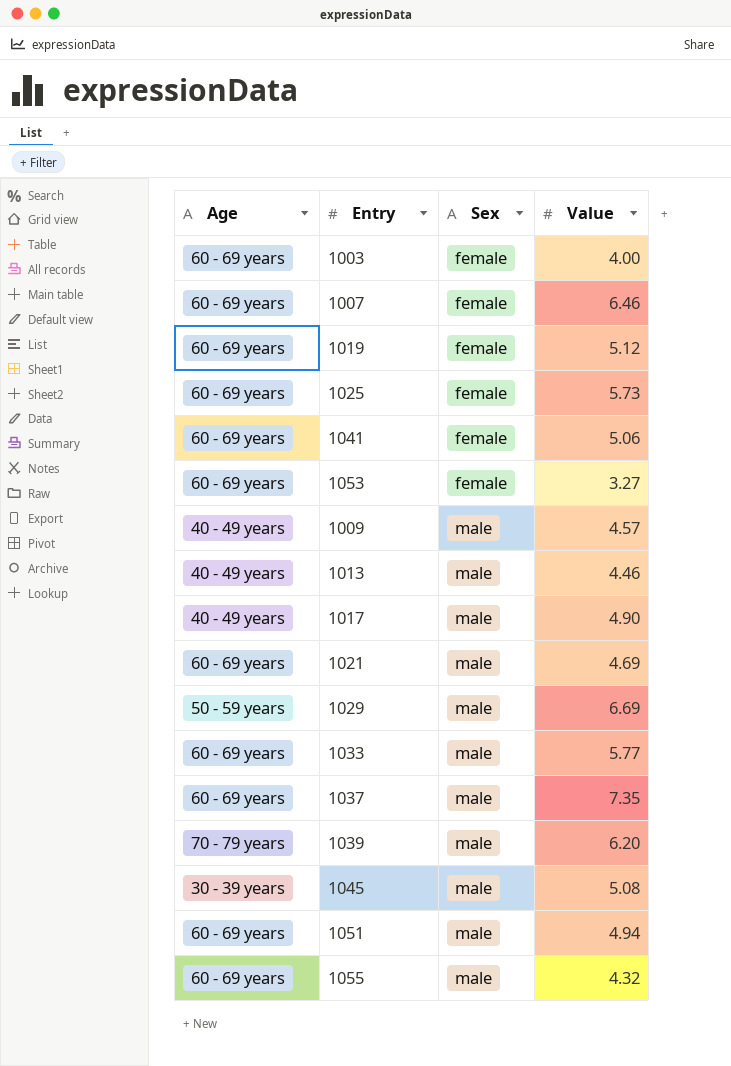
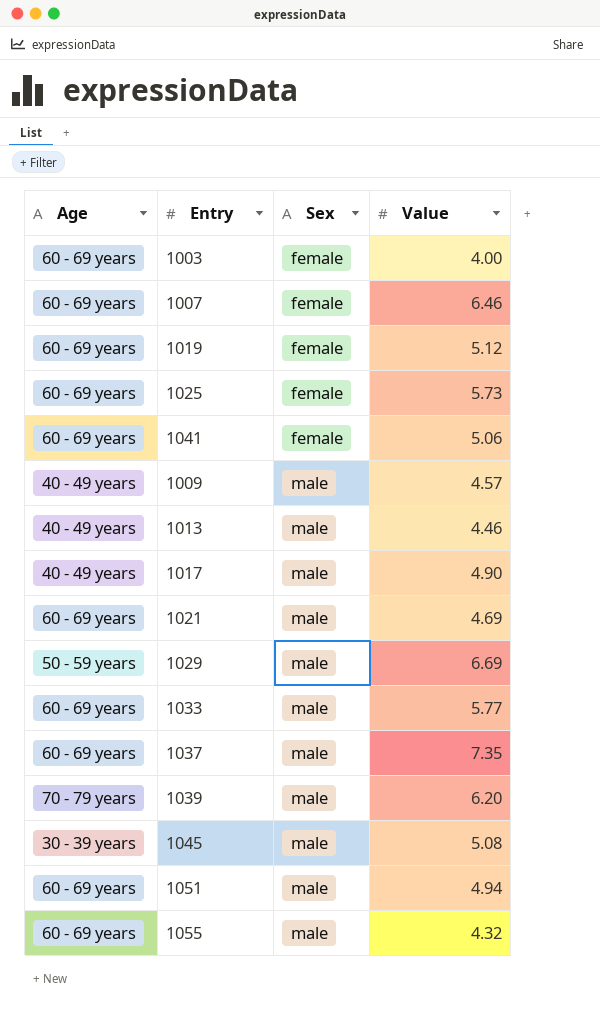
row 1053: 60 - 69 years | female | 3.27 -> none

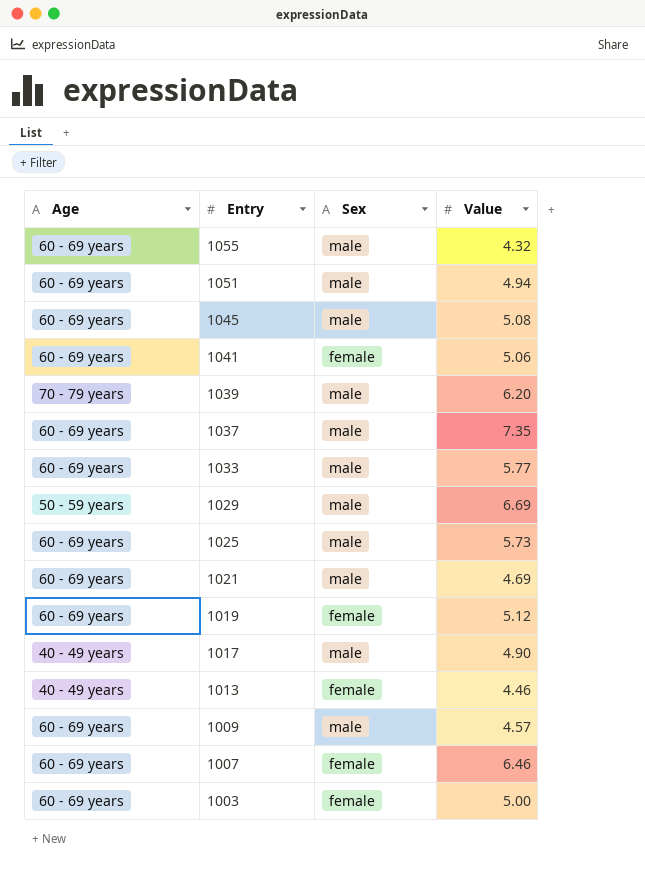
row order: Sex ascending -> Entry descending
1045 | Age: 30 - 39 years -> 60 - 69 years
1025 | Sex: female -> male
1013 | Sex: male -> female
1009 | Age: 40 - 49 years -> 60 - 69 years
1003 | Value: 4.00 -> 5.00

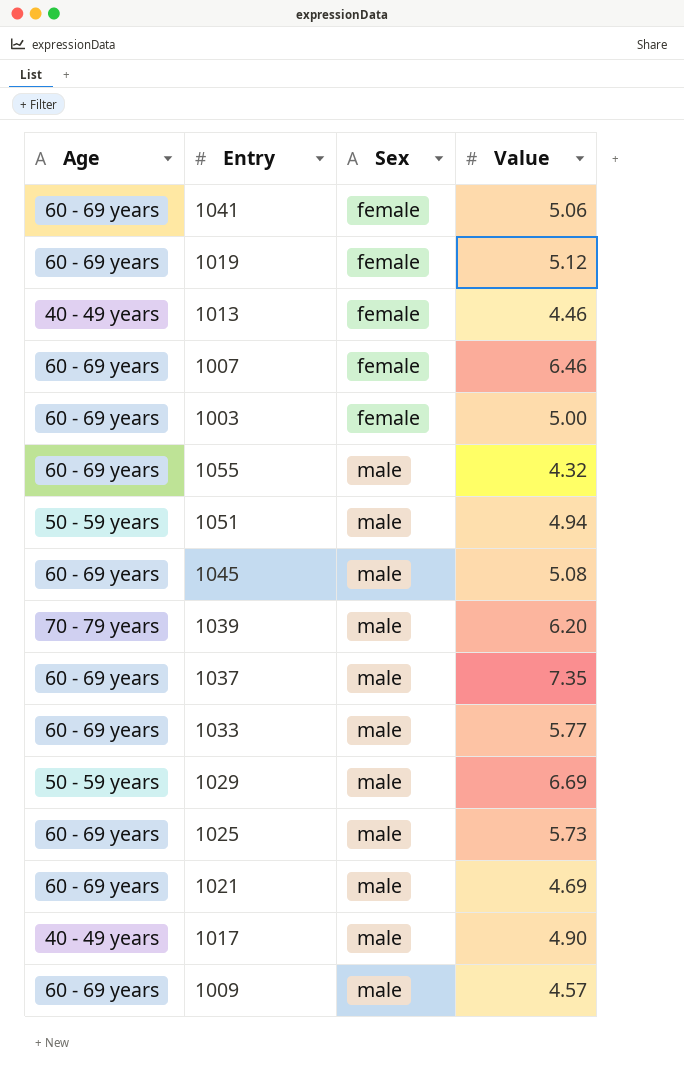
row order: Entry descending -> Sex ascending
1051 | Age: 60 - 69 years -> 50 - 59 years

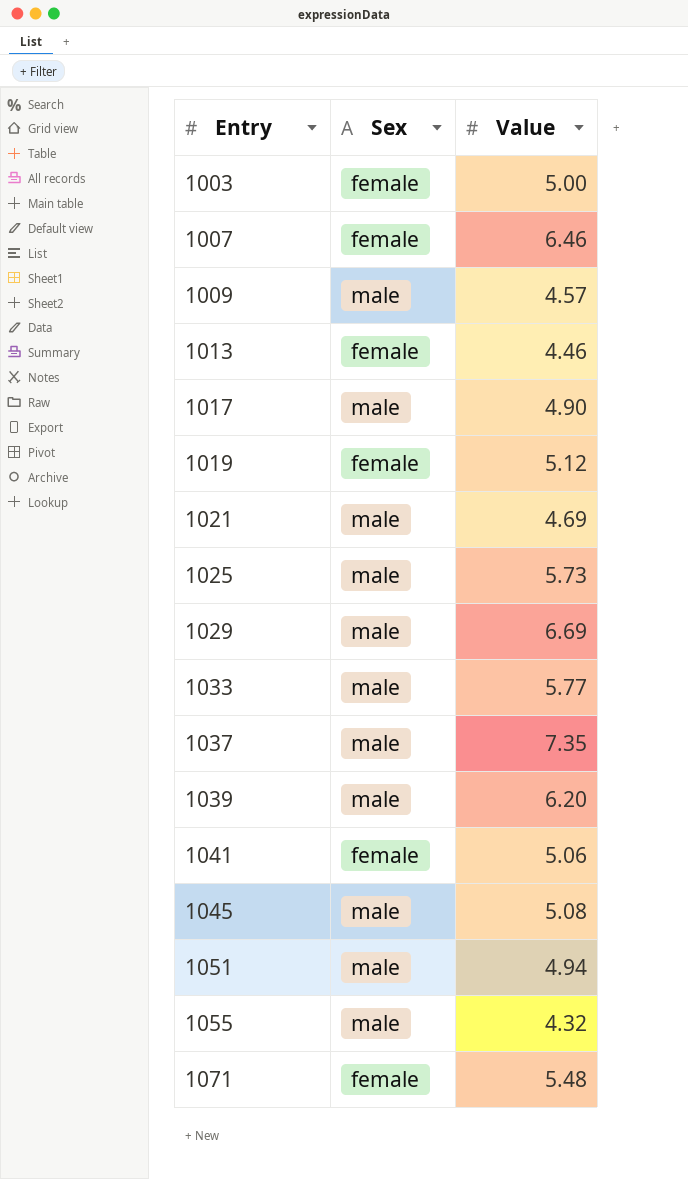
row order: Sex ascending -> Entry ascending
column Age | position: 1 -> none
row 1071: none -> female | 5.48

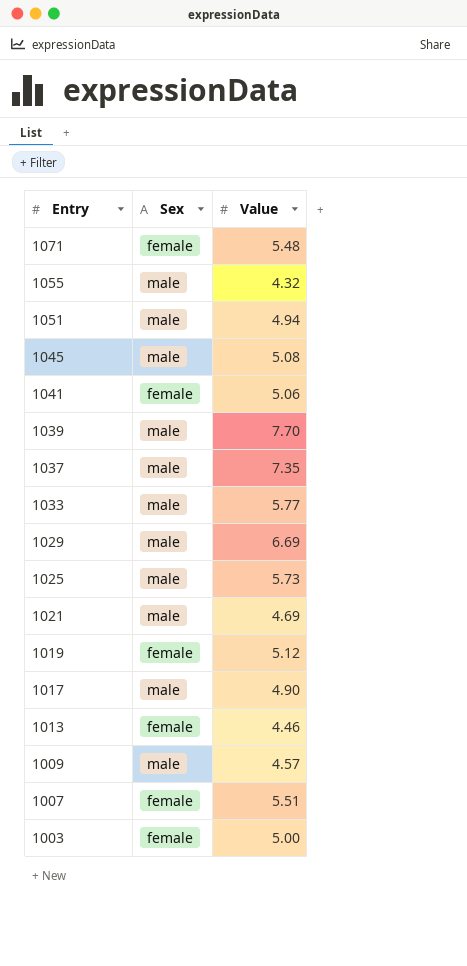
row order: Entry ascending -> Entry descending
1039 | Value: 6.20 -> 7.70
1007 | Value: 6.46 -> 5.51

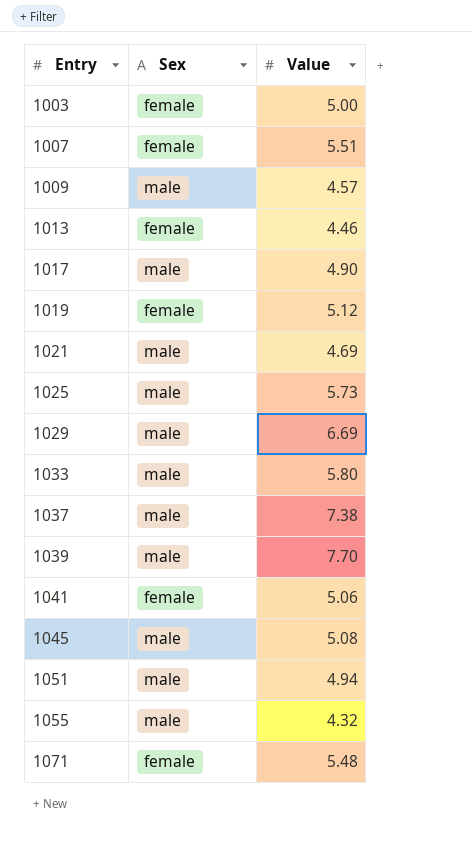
row order: Entry descending -> Entry ascending
1033 | Value: 5.77 -> 5.80
1037 | Value: 7.35 -> 7.38

